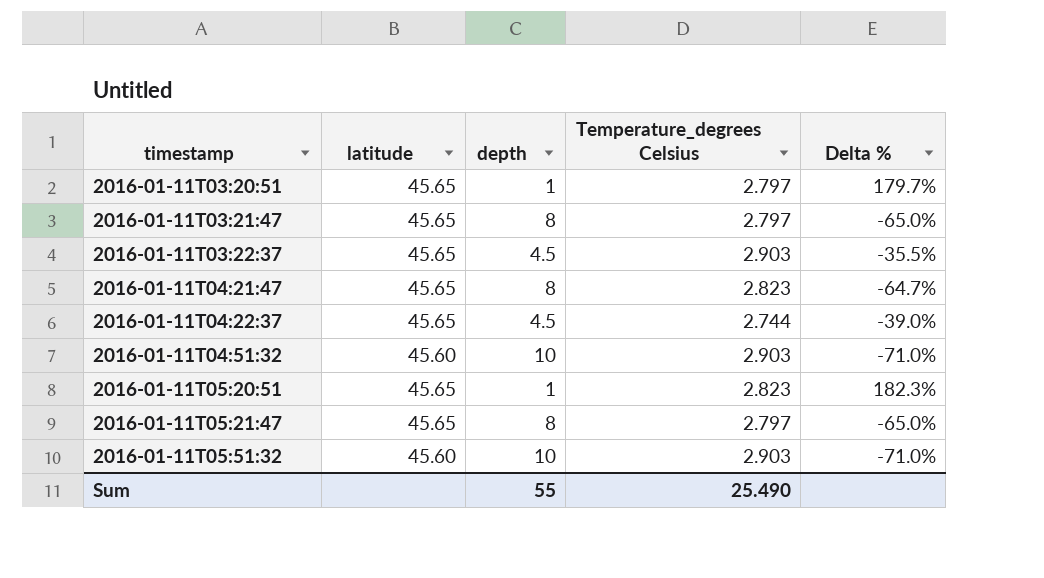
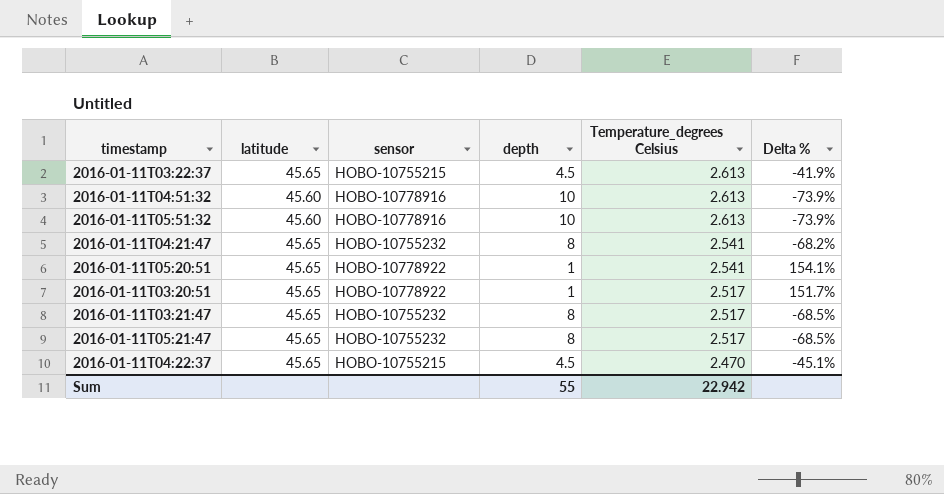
row order: timestamp ascending -> Temperature_degrees Celsius descending
column sensor | position: none -> 3
2016-01-11T03:22:37 | Temperature_degrees Celsius: 2.903 -> 2.613
2016-01-11T03:22:37 | Delta %: -35.5% -> -41.9%
2016-01-11T04:51:32 | Temperature_degrees Celsius: 2.903 -> 2.613
2016-01-11T04:51:32 | Delta %: -71.0% -> -73.9%
2016-01-11T05:51:32 | Temperature_degrees Celsius: 2.903 -> 2.613
2016-01-11T05:51:32 | Delta %: -71.0% -> -73.9%
2016-01-11T04:21:47 | Temperature_degrees Celsius: 2.823 -> 2.541
2016-01-11T04:21:47 | Delta %: -64.7% -> -68.2%
2016-01-11T05:20:51 | Temperature_degrees Celsius: 2.823 -> 2.541
2016-01-11T05:20:51 | Delta %: 182.3% -> 154.1%
2016-01-11T03:20:51 | Temperature_degrees Celsius: 2.797 -> 2.517
2016-01-11T03:20:51 | Delta %: 179.7% -> 151.7%
2016-01-11T03:21:47 | Temperature_degrees Celsius: 2.797 -> 2.517
2016-01-11T03:21:47 | Delta %: -65.0% -> -68.5%
2016-01-11T05:21:47 | Temperature_degrees Celsius: 2.797 -> 2.517
2016-01-11T05:21:47 | Delta %: -65.0% -> -68.5%
2016-01-11T04:22:37 | Temperature_degrees Celsius: 2.744 -> 2.470
2016-01-11T04:22:37 | Delta %: -39.0% -> -45.1%
Sum | Temperature_degrees Celsius: 25.490 -> 22.942

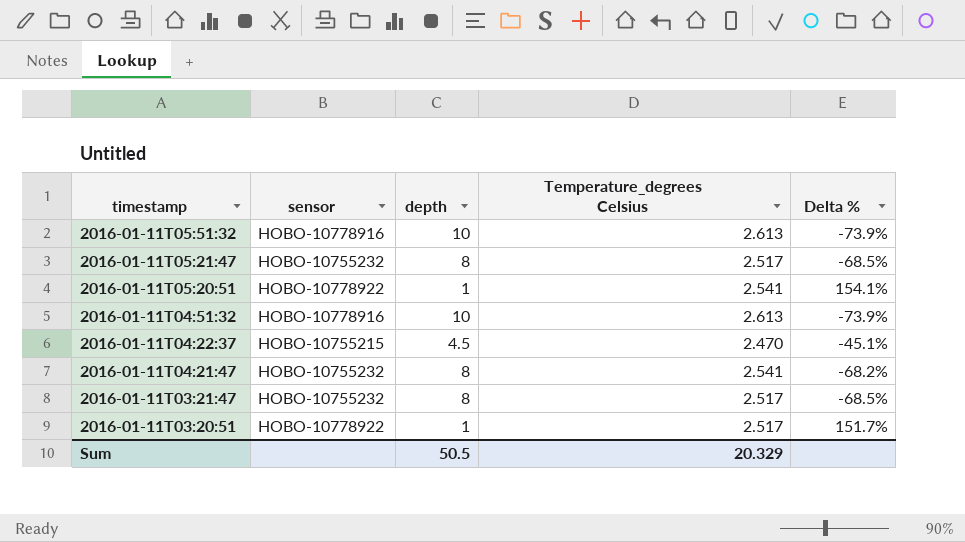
row order: Temperature_degrees Celsius descending -> timestamp descending
column latitude | position: 2 -> none
row 2016-01-11T03:22:37: 45.65 | HOBO-10755215 | 4.5 | 2.613 | -41.9% -> none
Sum | depth: 55 -> 50.5
Sum | Temperature_degrees Celsius: 22.942 -> 20.329

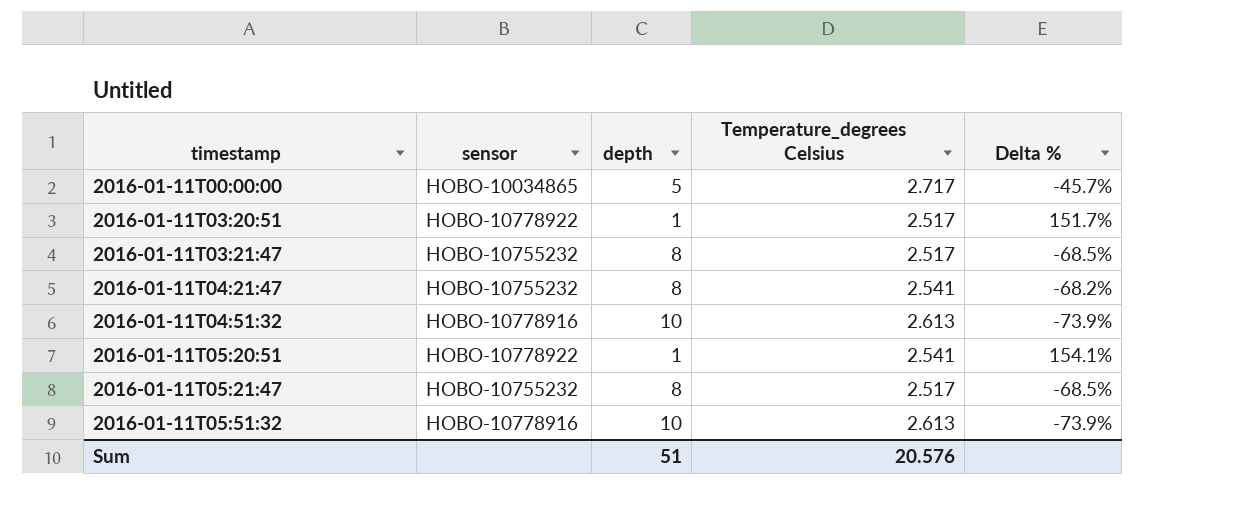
row order: timestamp descending -> timestamp ascending
row 2016-01-11T04:22:37: HOBO-10755215 | 4.5 | 2.470 | -45.1% -> none
row 2016-01-11T00:00:00: none -> HOBO-10034865 | 5 | 2.717 | -45.7%
Sum | depth: 50.5 -> 51
Sum | Temperature_degrees Celsius: 20.329 -> 20.576

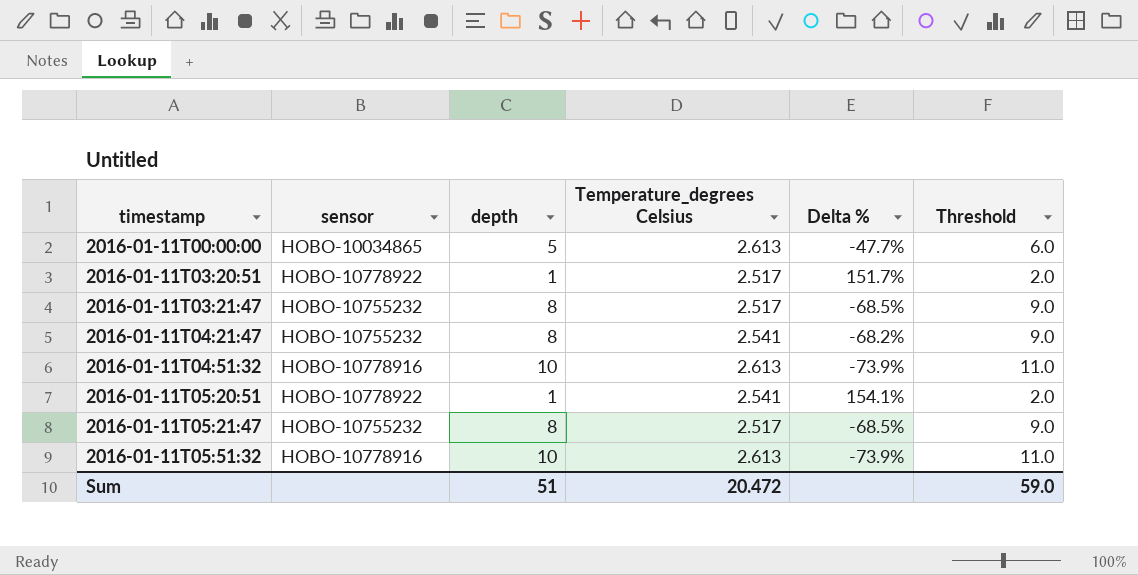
column Threshold | formula: none -> [depth] + 1
2016-01-11T00:00:00 | Temperature_degrees Celsius: 2.717 -> 2.613
2016-01-11T00:00:00 | Delta %: -45.7% -> -47.7%
Sum | Temperature_degrees Celsius: 20.576 -> 20.472

